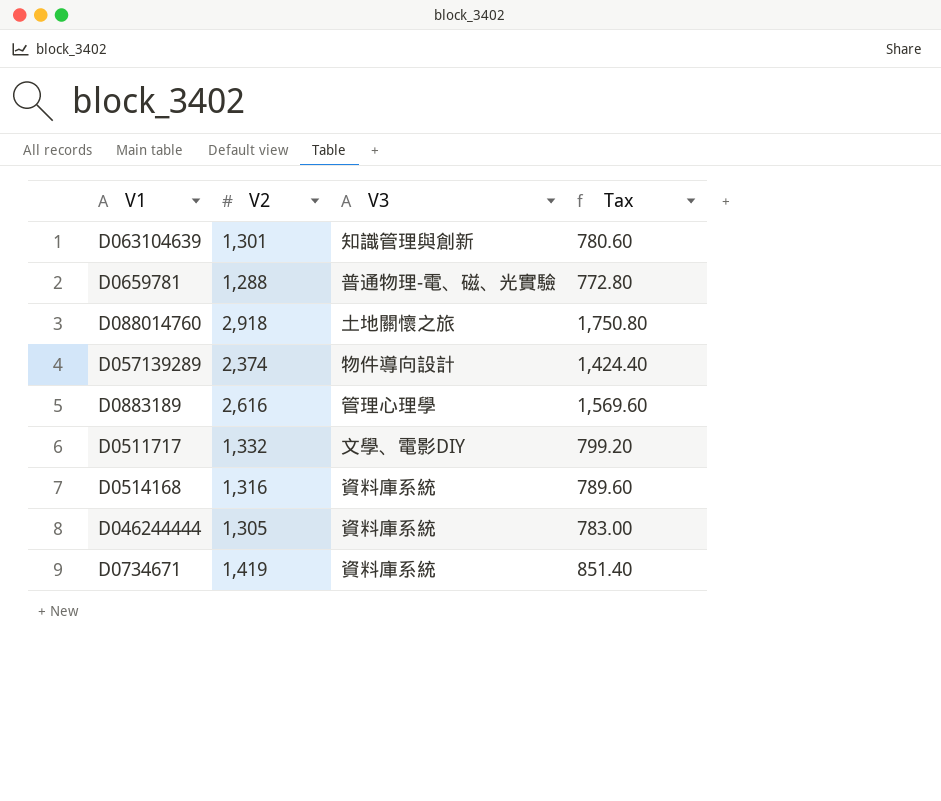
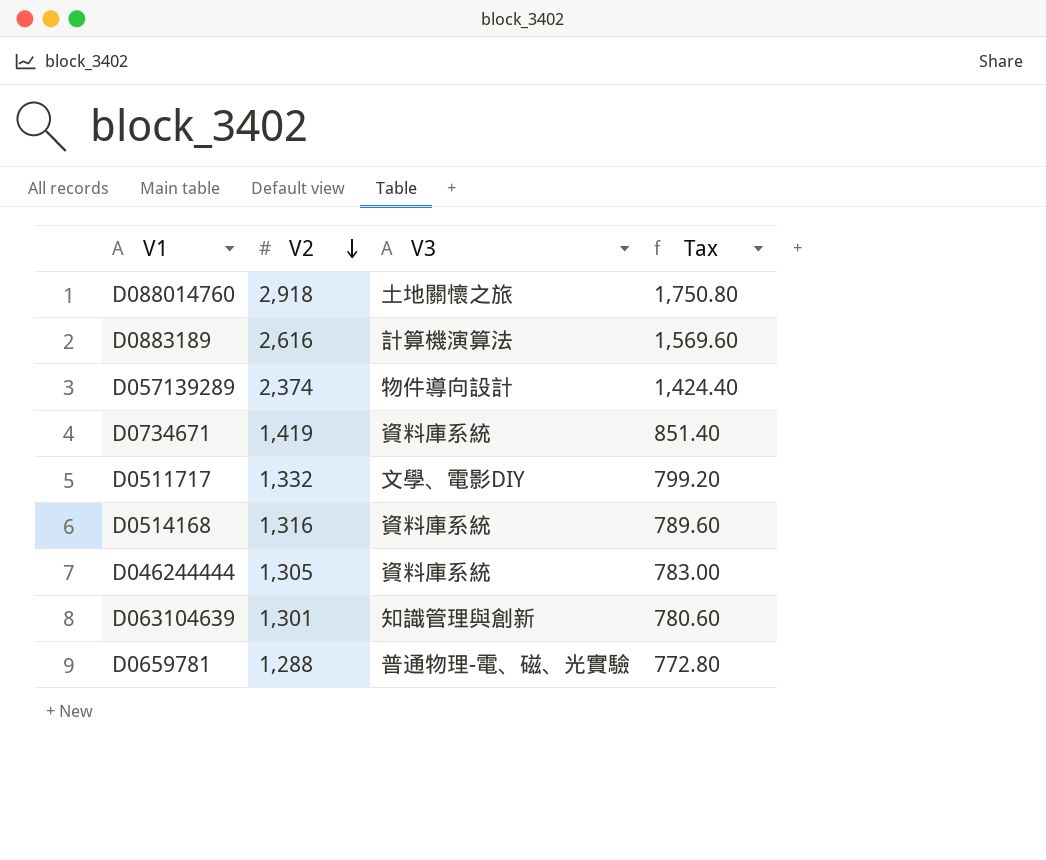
row order: none -> V2 descending
D0883189 | V3: 管理心理學 -> 計算機演算法

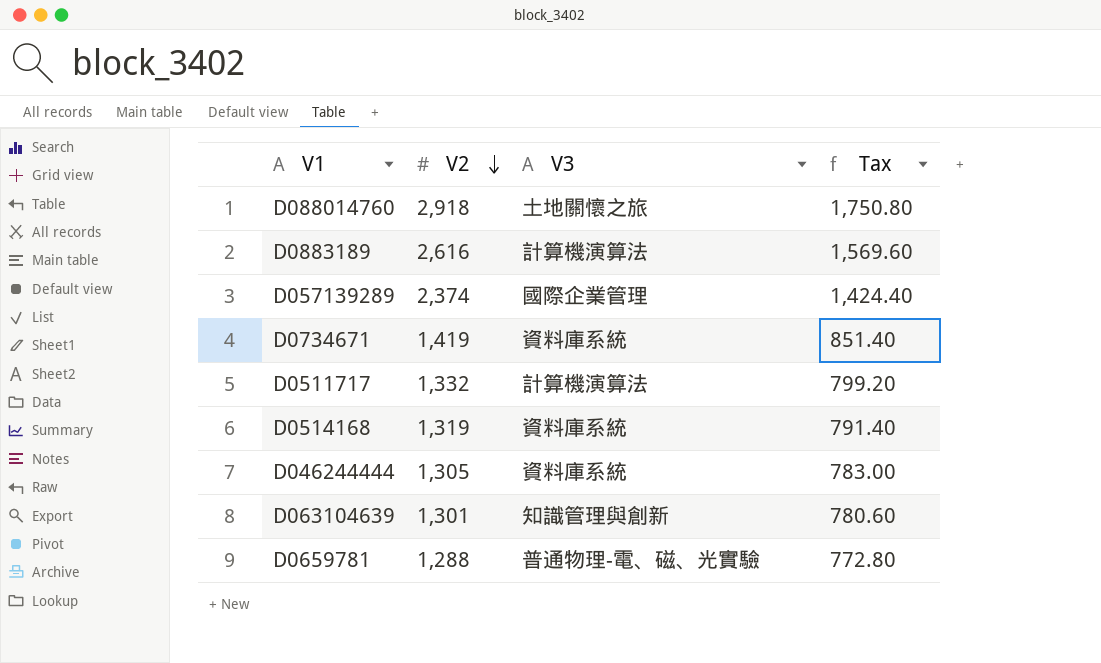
D057139289 | V3: 物件導向設計 -> 國際企業管理
D0511717 | V3: 文學、電影DIY -> 計算機演算法
D0514168 | V2: 1,316 -> 1,319
D0514168 | Tax: 789.60 -> 791.40

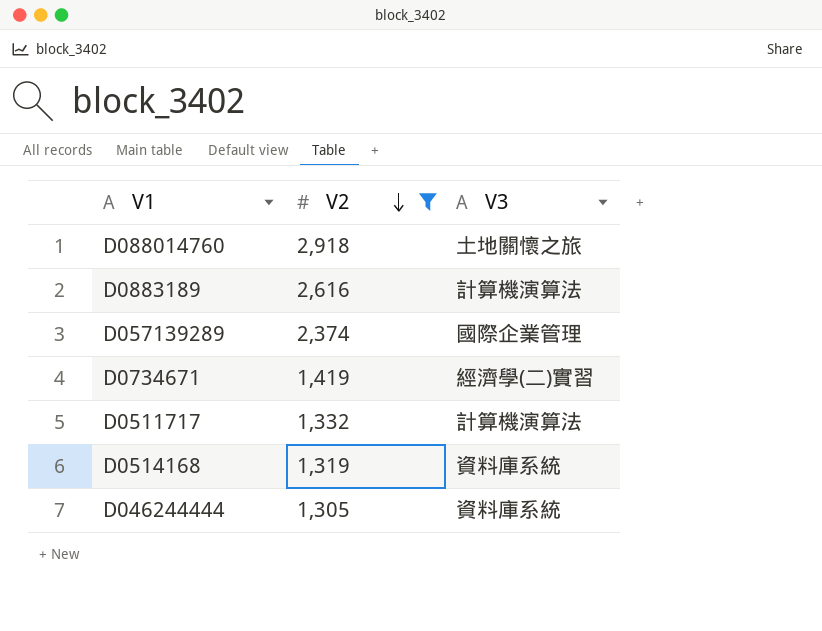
filter: none -> V2 >= 1,305
column Tax | formula: [V2] * 0.6 -> none
D0734671 | V3: 資料庫系統 -> 經濟學(二)實習

